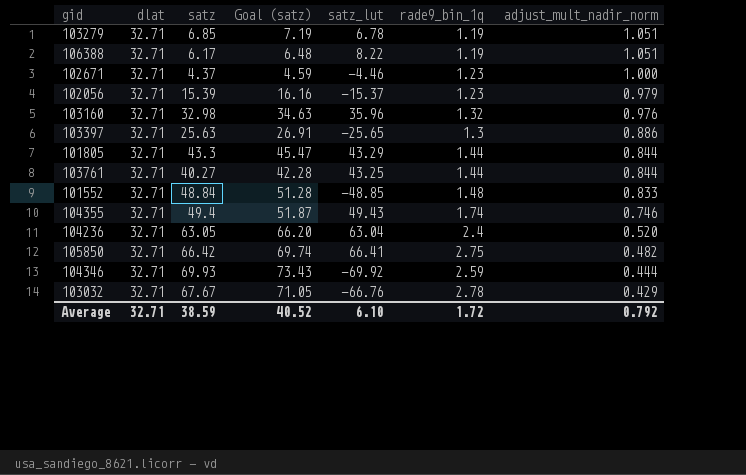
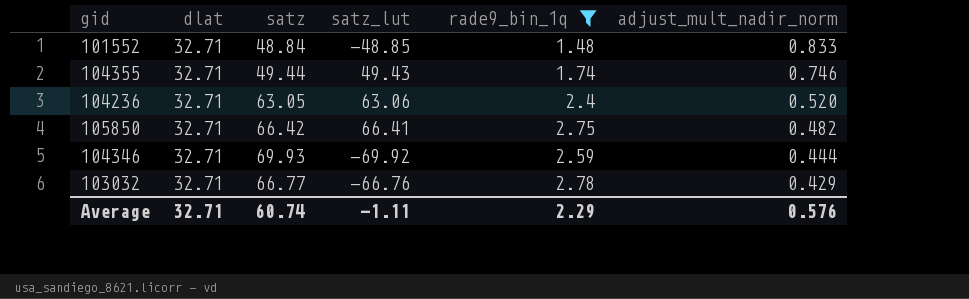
filter: none -> rade9_bin_1q >= 1.48
column Goal (satz) | formula: [satz] * 1.05 -> none
104355 | satz: 49.4 -> 49.44
104236 | satz_lut: 63.04 -> 63.06
103032 | satz: 67.67 -> 66.77
Average | satz: 38.59 -> 60.74
Average | satz_lut: 6.10 -> -1.11
Average | rade9_bin_1q: 1.72 -> 2.29
Average | adjust_mult_nadir_norm: 0.792 -> 0.576

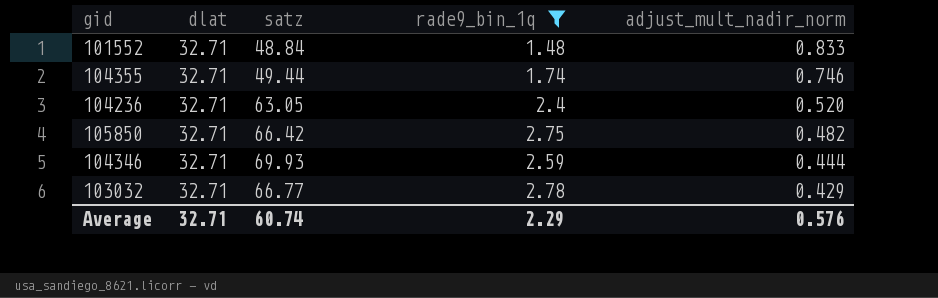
column satz_lut | position: 4 -> none

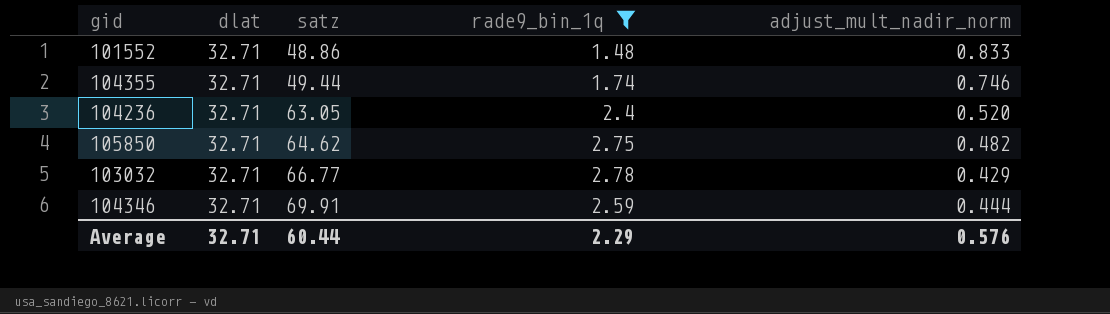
row order: adjust_mult_nadir_norm descending -> satz ascending
101552 | satz: 48.84 -> 48.86
105850 | satz: 66.42 -> 64.62
104346 | satz: 69.93 -> 69.91
Average | satz: 60.74 -> 60.44

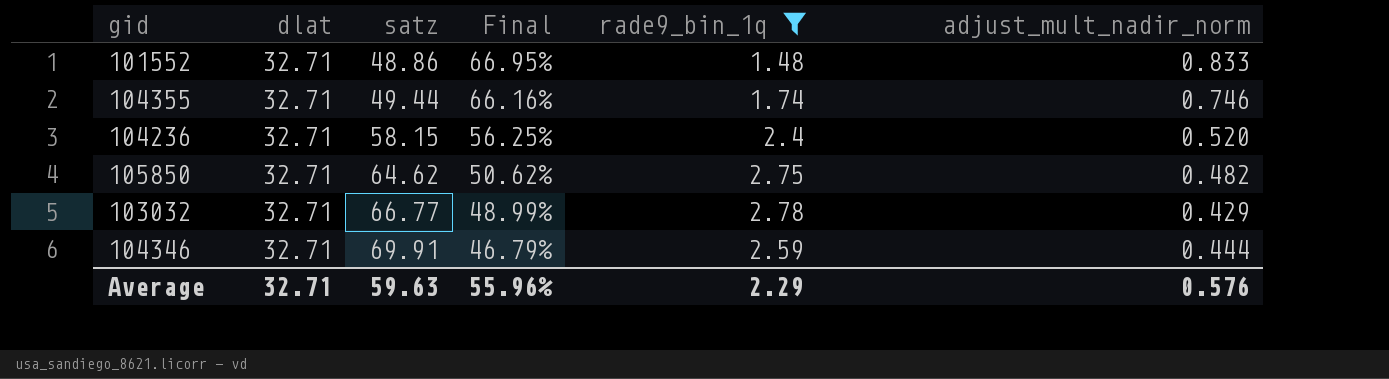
column Final | formula: none -> [dlat] / [satz]
104236 | satz: 63.05 -> 58.15
Average | satz: 60.44 -> 59.63

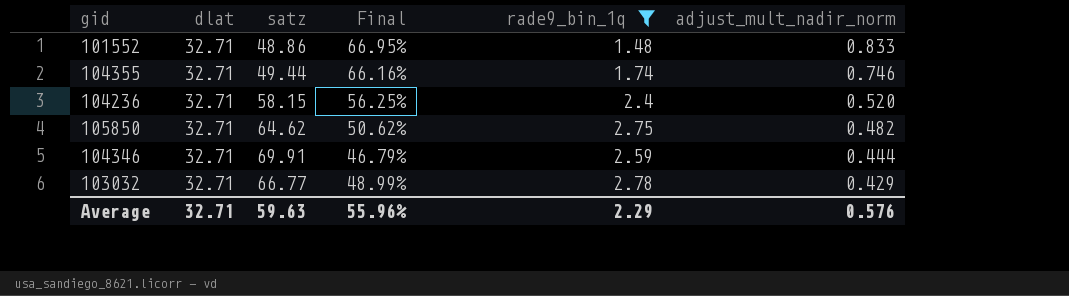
row order: satz ascending -> adjust_mult_nadir_norm descending

